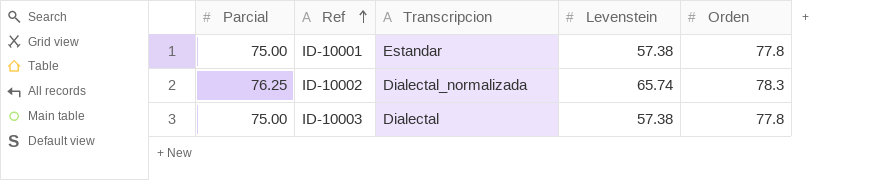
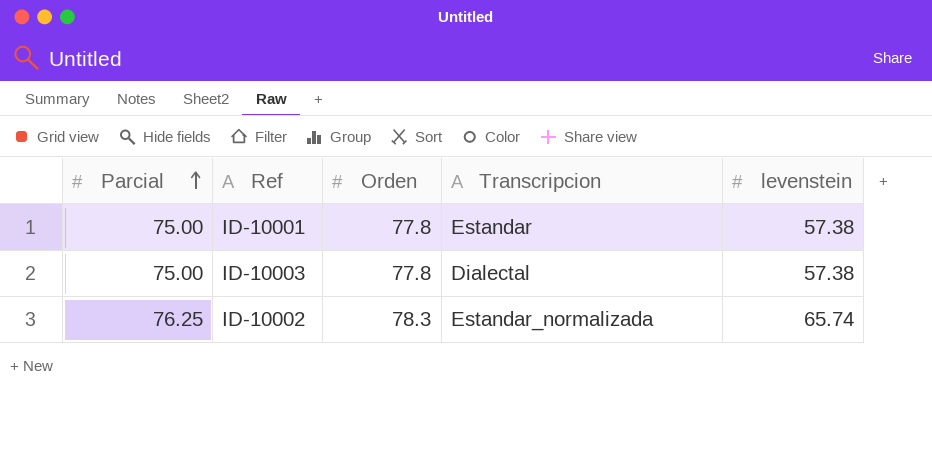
row order: Ref ascending -> Parcial ascending
column Orden | position: 5 -> 3
column name: Levenstein -> levenstein
ID-10002 | Transcripcion: Dialectal_normalizada -> Estandar_normalizada

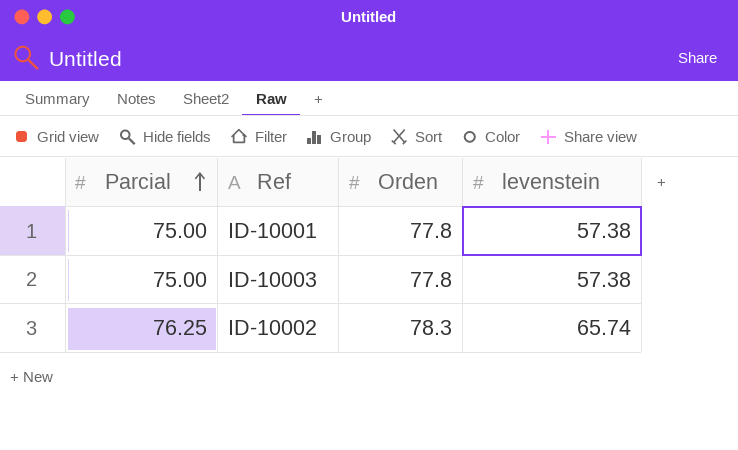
column Transcripcion | position: 4 -> none

